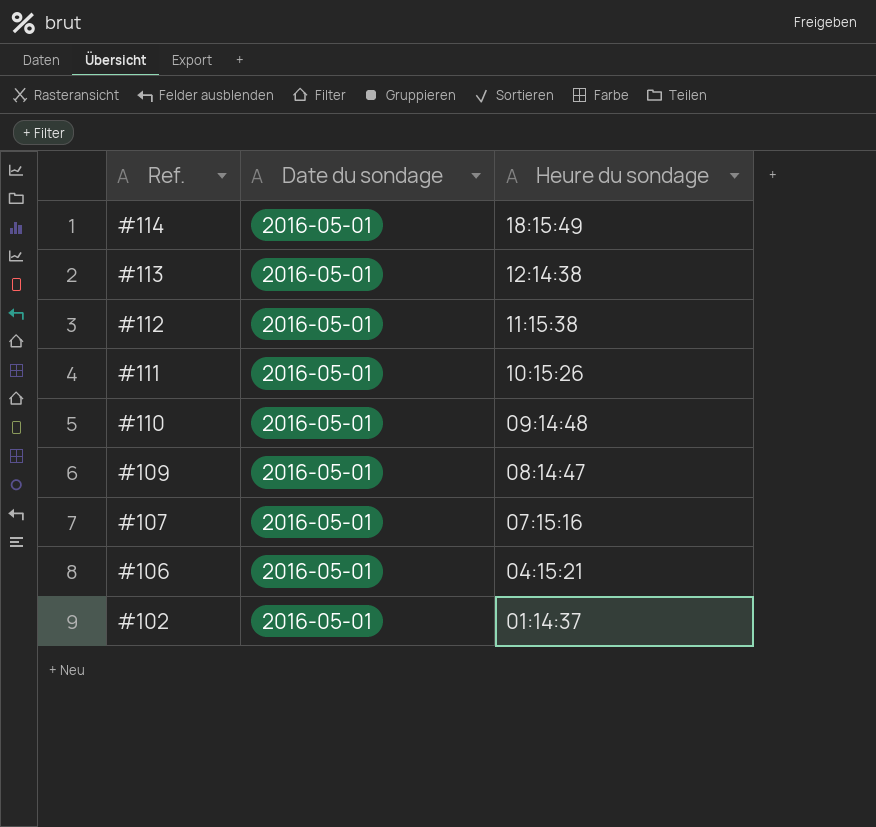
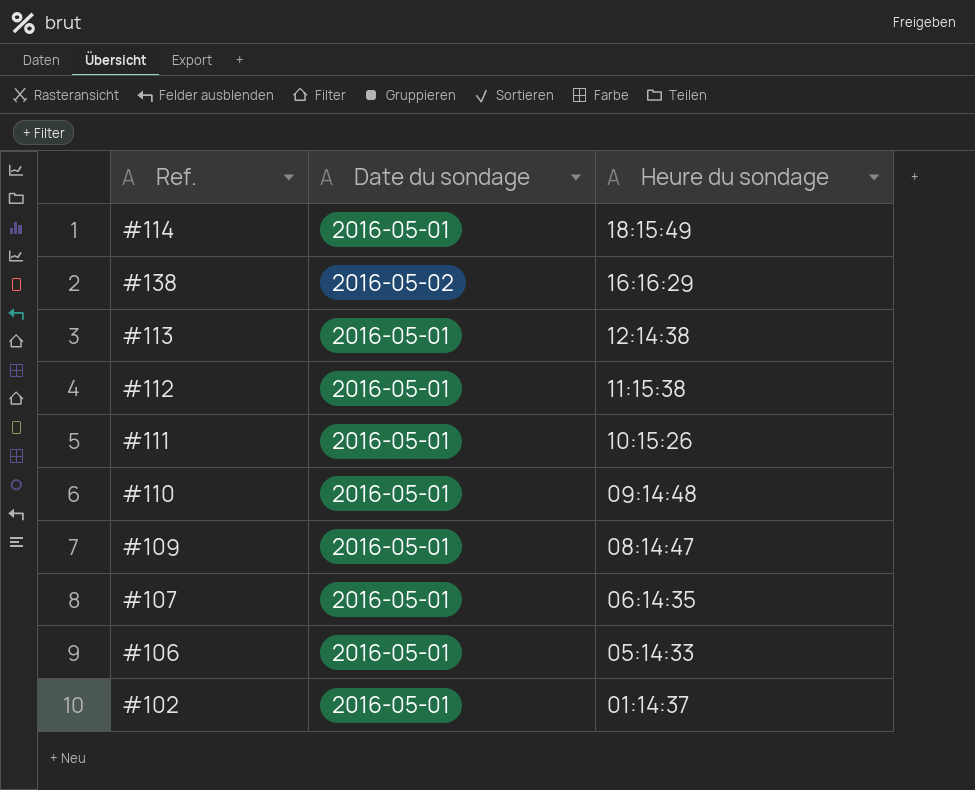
row #138: none -> 2016-05-02 | 16:16:29
#107 | Heure du sondage: 07:15:16 -> 06:14:35
#106 | Heure du sondage: 04:15:21 -> 05:14:33

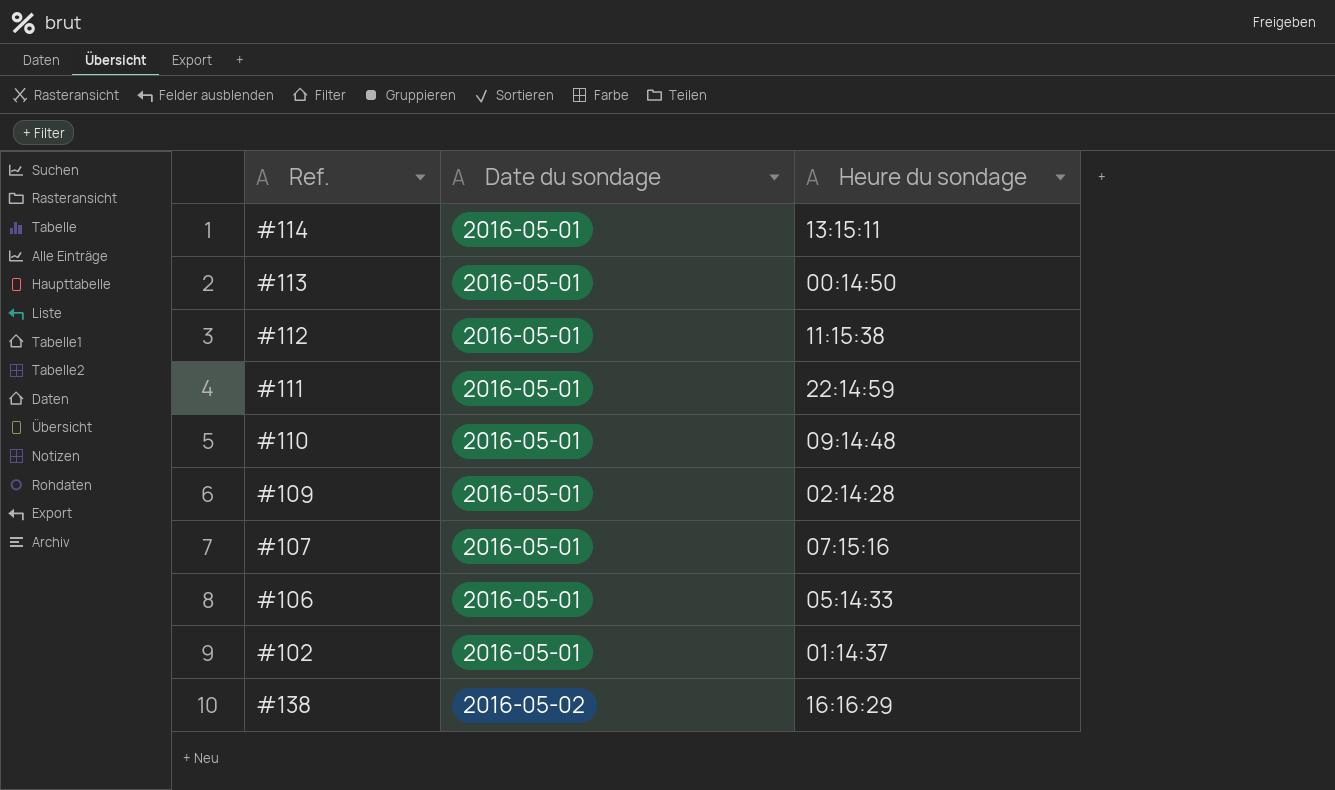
row order: Heure du sondage descending -> Date du sondage ascending
#114 | Heure du sondage: 18:15:49 -> 13:15:11
#113 | Heure du sondage: 12:14:38 -> 00:14:50
#111 | Heure du sondage: 10:15:26 -> 22:14:59
#109 | Heure du sondage: 08:14:47 -> 02:14:28
#107 | Heure du sondage: 06:14:35 -> 07:15:16

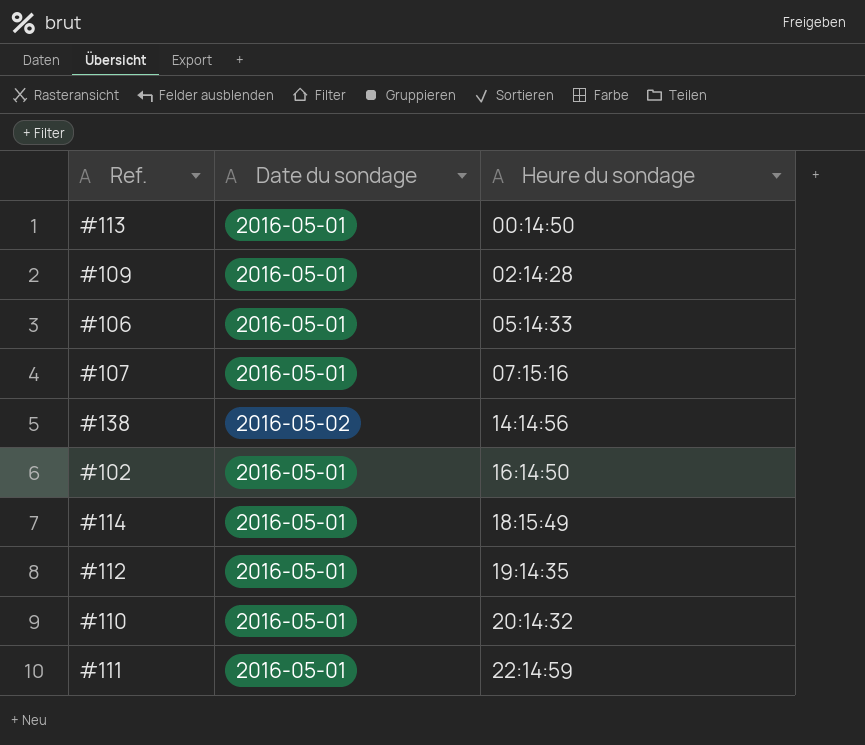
row order: Date du sondage ascending -> Heure du sondage ascending
#138 | Heure du sondage: 16:16:29 -> 14:14:56
#102 | Heure du sondage: 01:14:37 -> 16:14:50
#114 | Heure du sondage: 13:15:11 -> 18:15:49
#112 | Heure du sondage: 11:15:38 -> 19:14:35
#110 | Heure du sondage: 09:14:48 -> 20:14:32

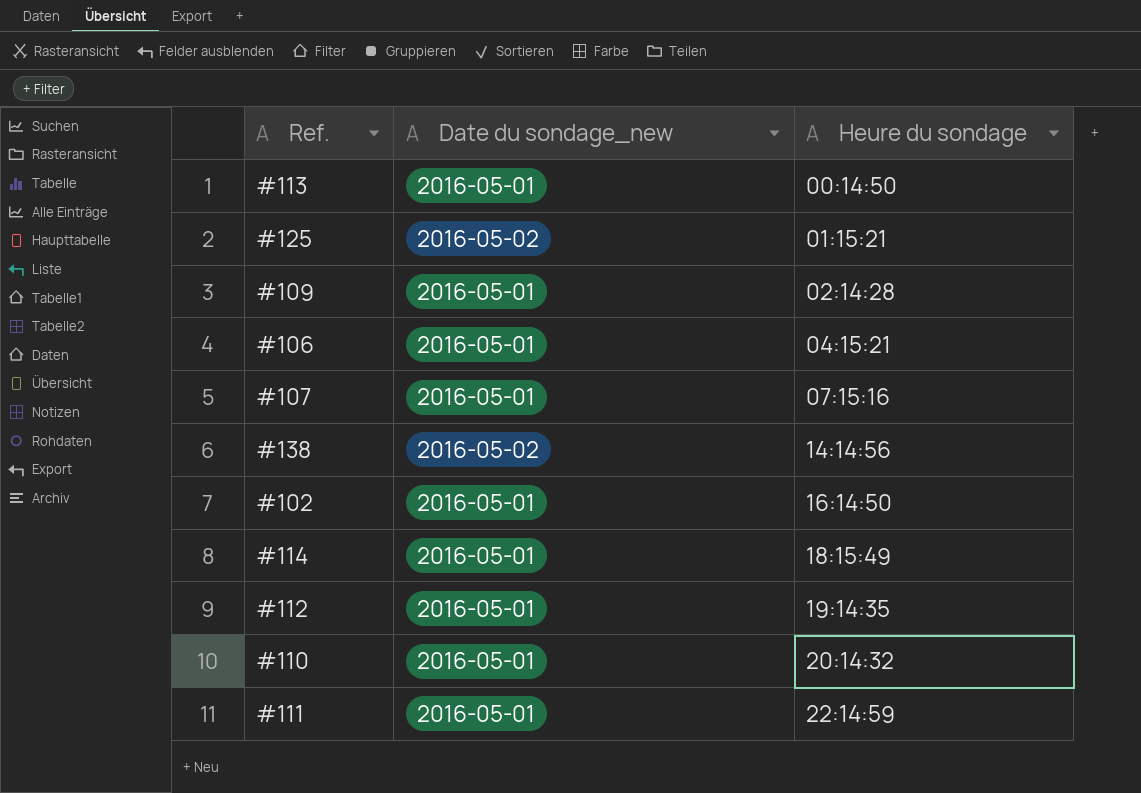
column name: Date du sondage -> Date du sondage_new
row #125: none -> 2016-05-02 | 01:15:21
#106 | Heure du sondage: 05:14:33 -> 04:15:21

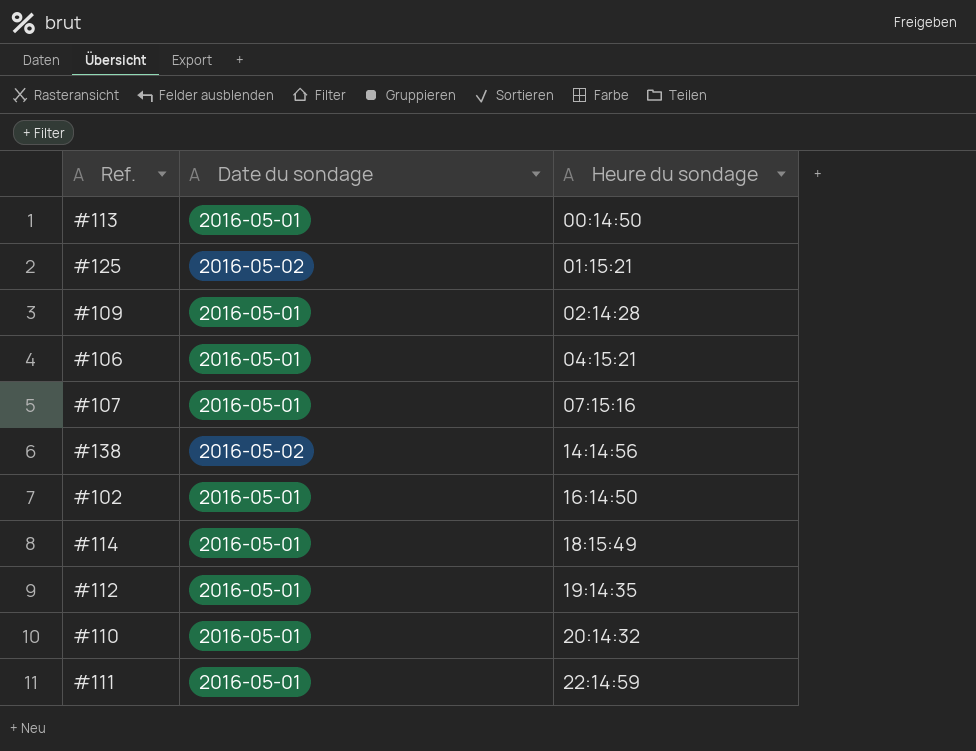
column name: Date du sondage_new -> Date du sondage

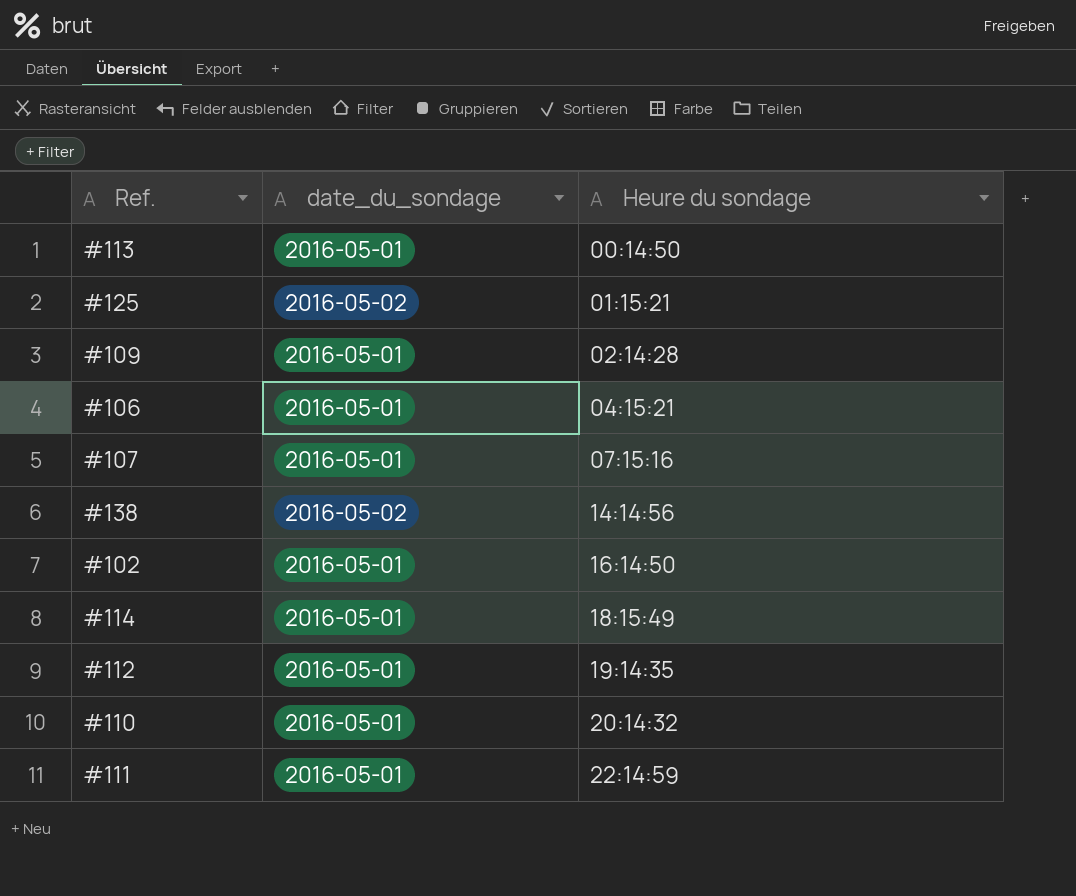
column name: Date du sondage -> date_du_sondage

